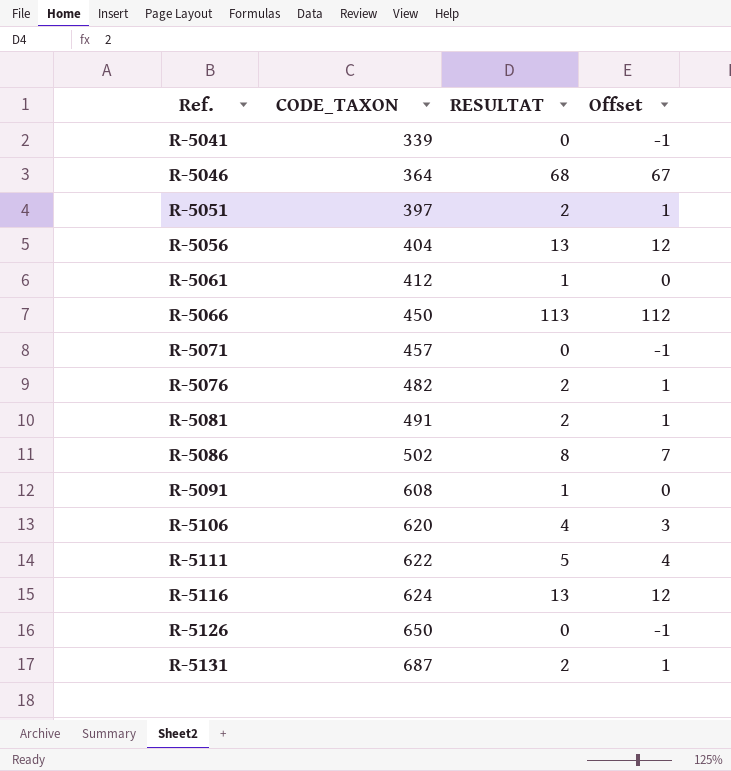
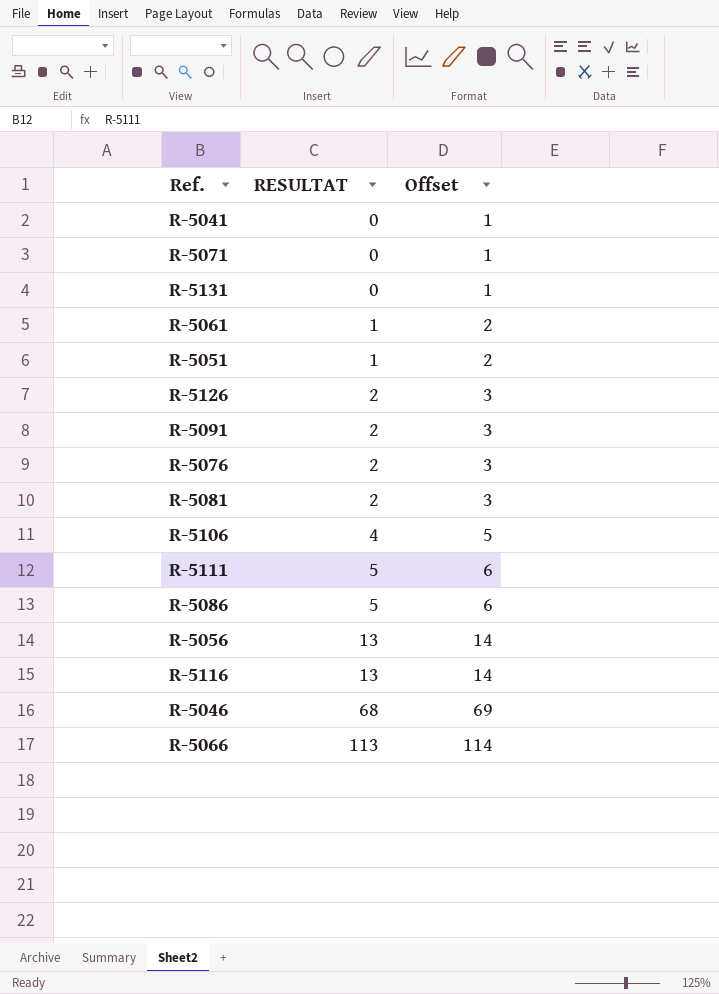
row order: Ref. ascending -> RESULTAT ascending
column CODE_TAXON | position: 2 -> none
column Offset | formula: [RESULTAT] - 1 -> [RESULTAT] + 1
R-5131 | RESULTAT: 2 -> 0
R-5051 | RESULTAT: 2 -> 1
R-5126 | RESULTAT: 0 -> 2
R-5091 | RESULTAT: 1 -> 2
R-5086 | RESULTAT: 8 -> 5

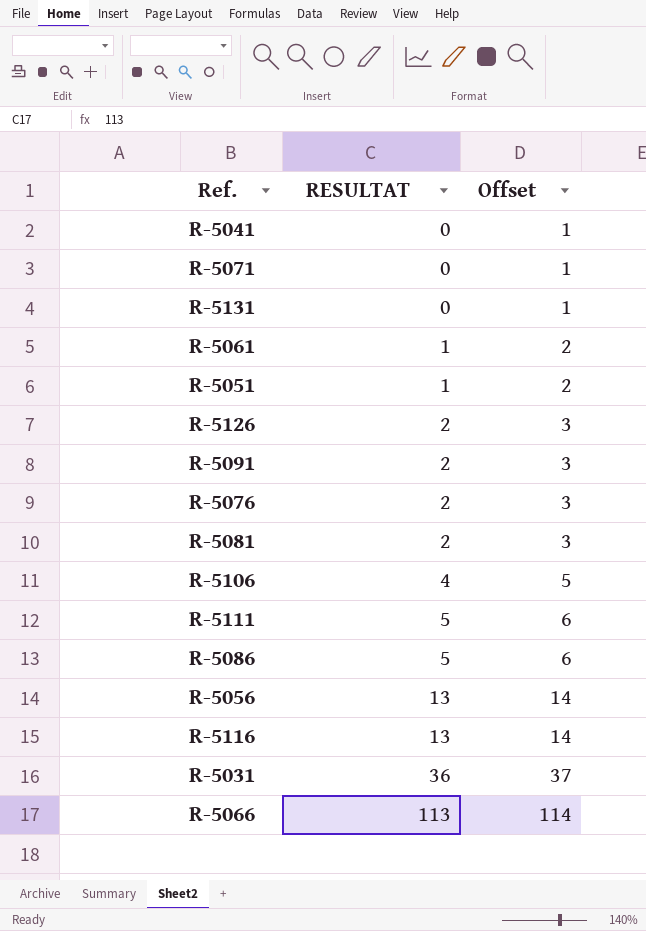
row R-5046: 68 | 69 -> none
row R-5031: none -> 36 | 37

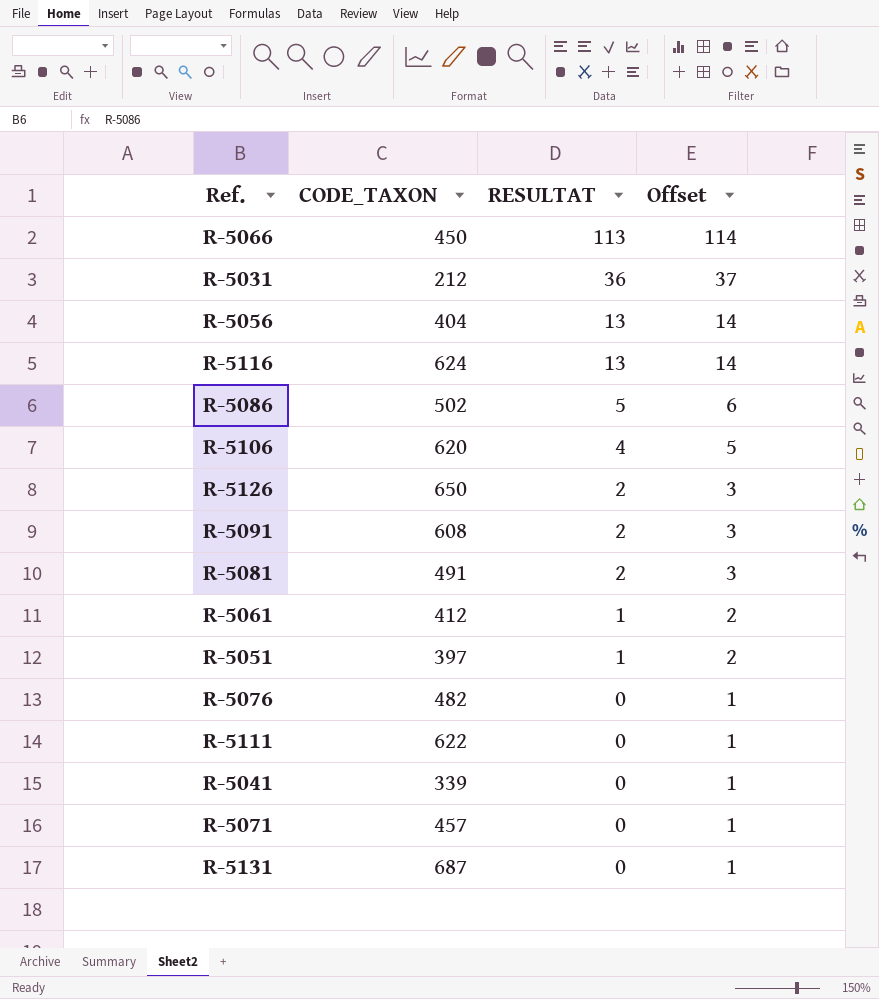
row order: RESULTAT ascending -> RESULTAT descending
column CODE_TAXON | position: none -> 2
R-5076 | RESULTAT: 2 -> 0
R-5076 | Offset: 3 -> 1
R-5111 | RESULTAT: 5 -> 0
R-5111 | Offset: 6 -> 1

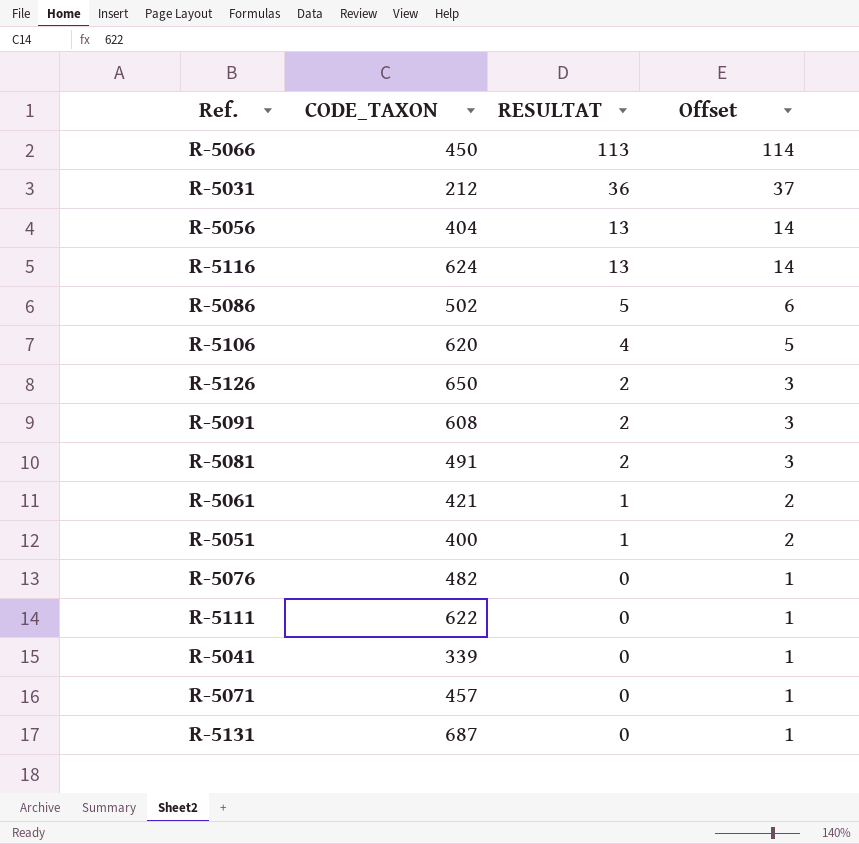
R-5061 | CODE_TAXON: 412 -> 421
R-5051 | CODE_TAXON: 397 -> 400

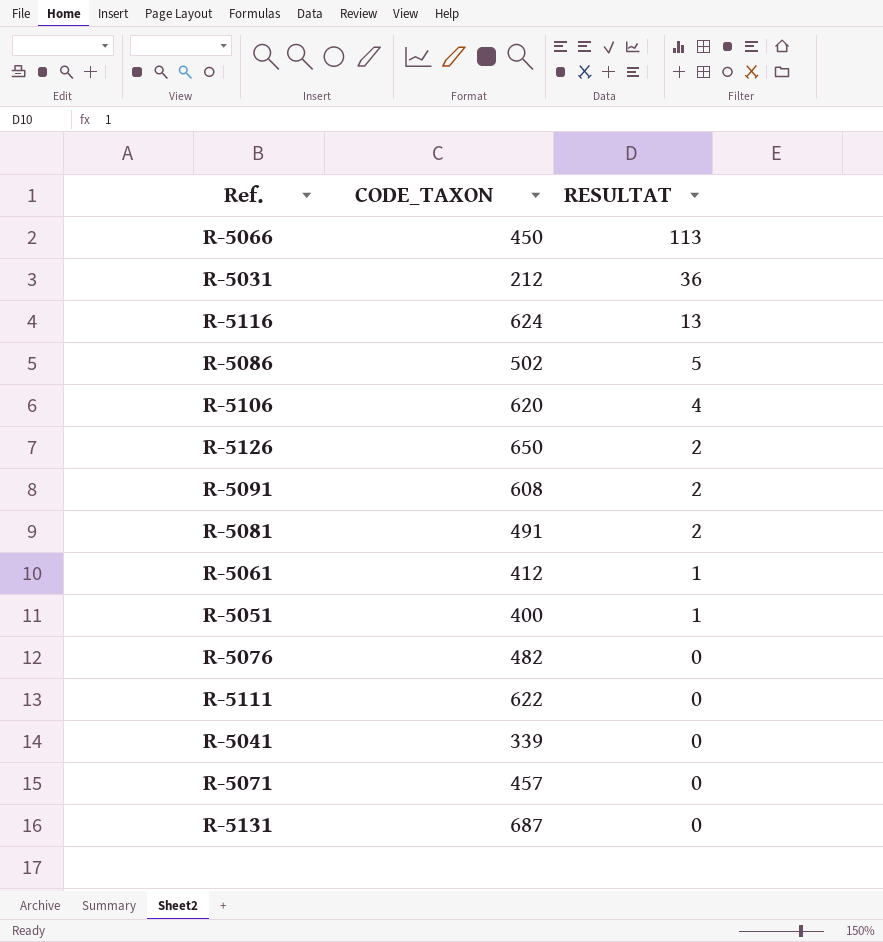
column Offset | formula: [RESULTAT] + 1 -> none
row R-5056: 404 | 13 | 14 -> none
R-5061 | CODE_TAXON: 421 -> 412

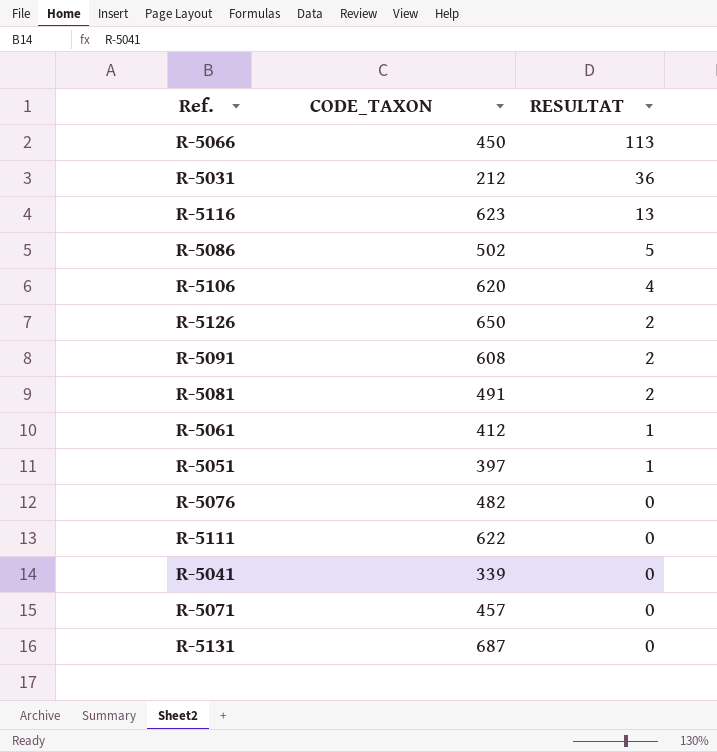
R-5116 | CODE_TAXON: 624 -> 623
R-5051 | CODE_TAXON: 400 -> 397

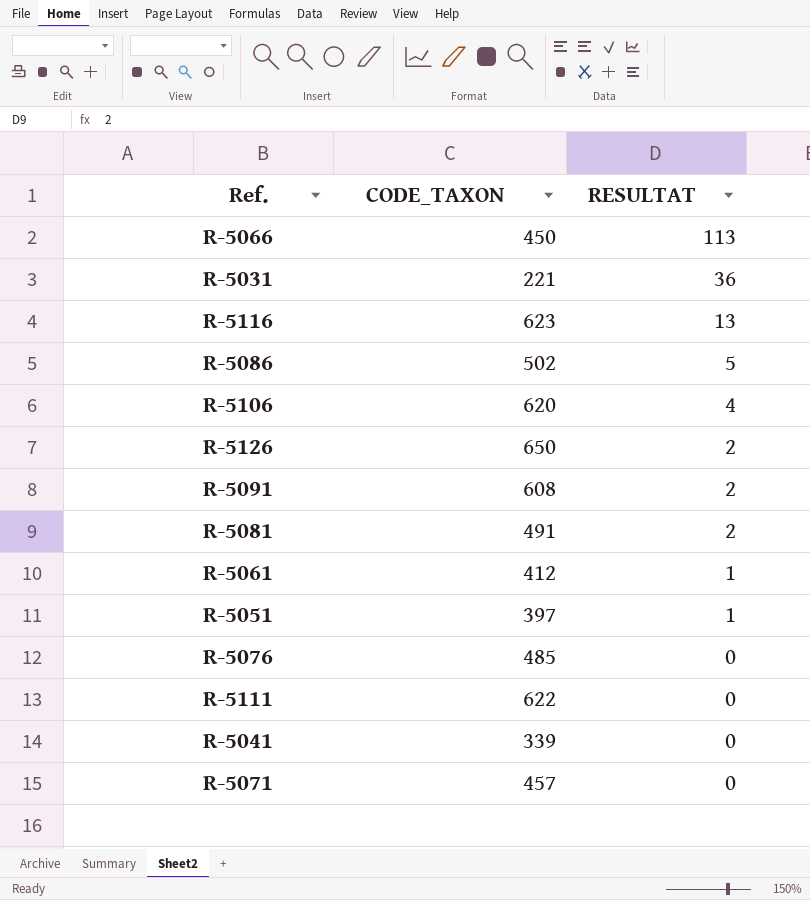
row R-5131: 687 | 0 -> none
R-5031 | CODE_TAXON: 212 -> 221
R-5076 | CODE_TAXON: 482 -> 485

